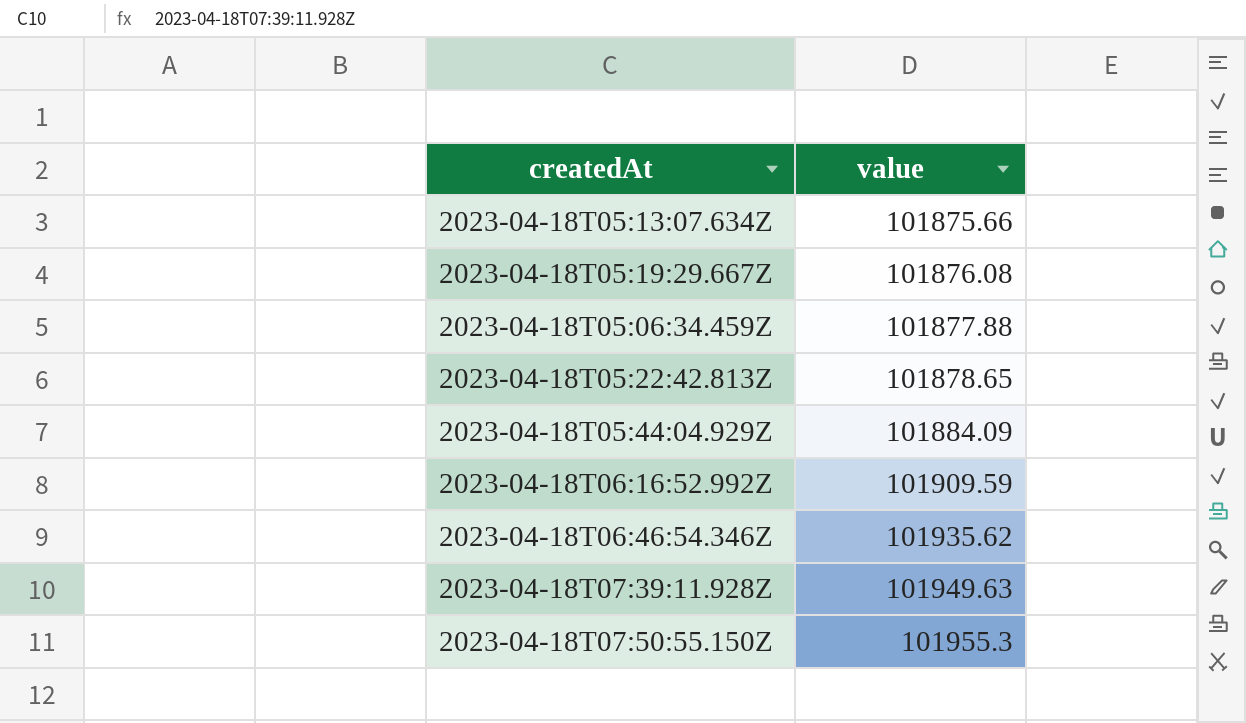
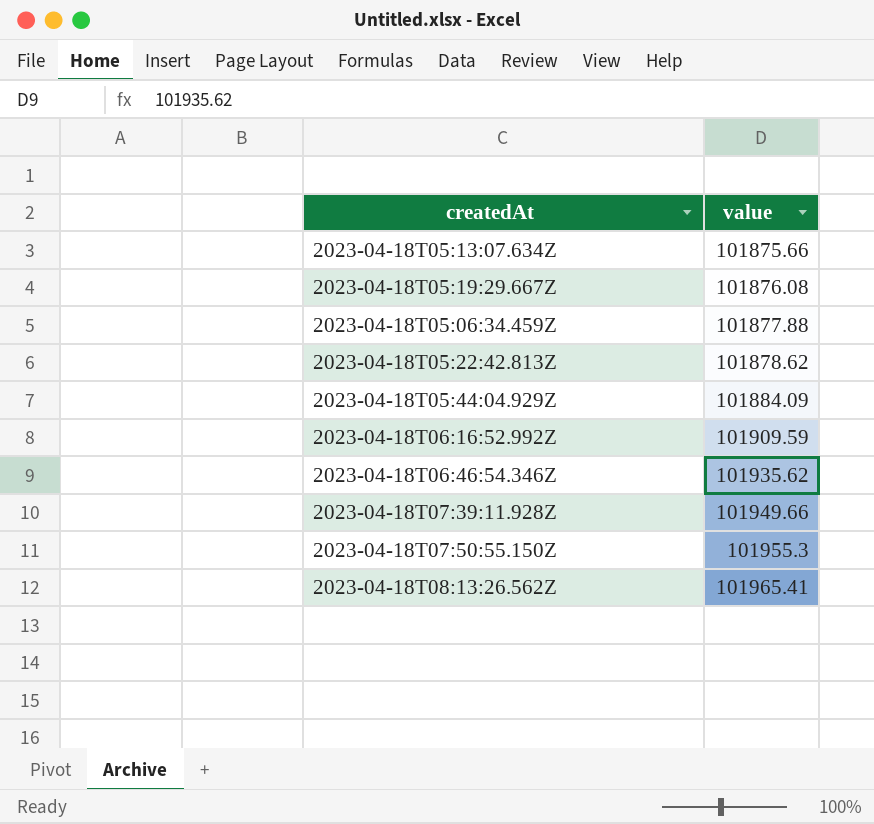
2023-04-18T05:22:42.813Z | value: 101878.65 -> 101878.62
2023-04-18T07:39:11.928Z | value: 101949.63 -> 101949.66
row 2023-04-18T08:13:26.562Z: none -> 101965.41

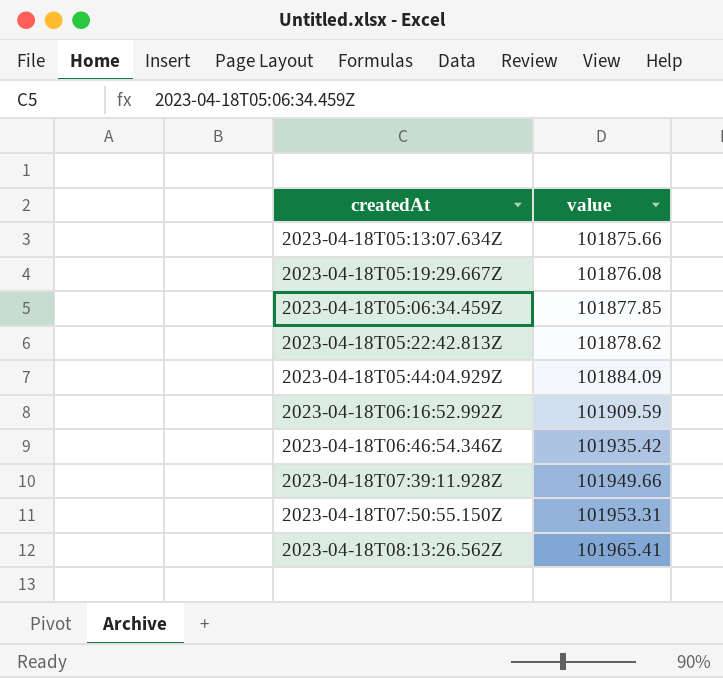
2023-04-18T05:06:34.459Z | value: 101877.88 -> 101877.85
2023-04-18T06:46:54.346Z | value: 101935.62 -> 101935.42
2023-04-18T07:50:55.150Z | value: 101955.3 -> 101953.31

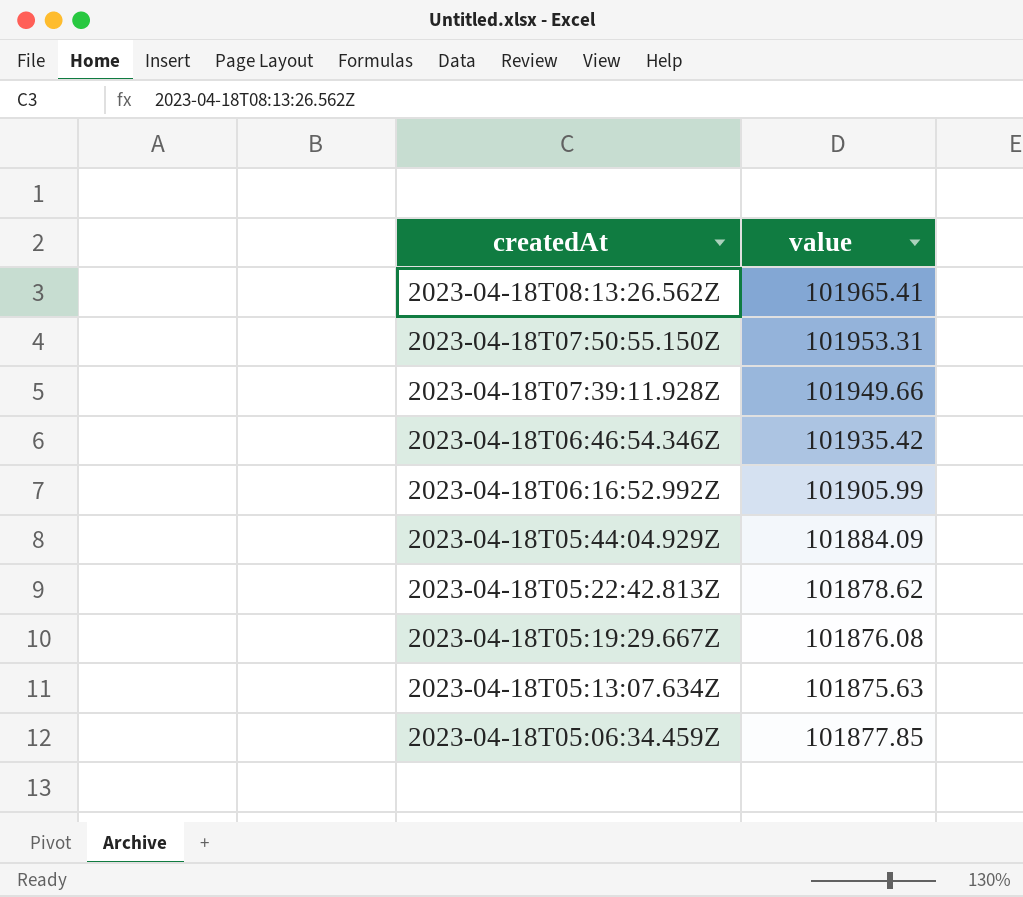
row order: value ascending -> createdAt descending
2023-04-18T06:16:52.992Z | value: 101909.59 -> 101905.99
2023-04-18T05:13:07.634Z | value: 101875.66 -> 101875.63

